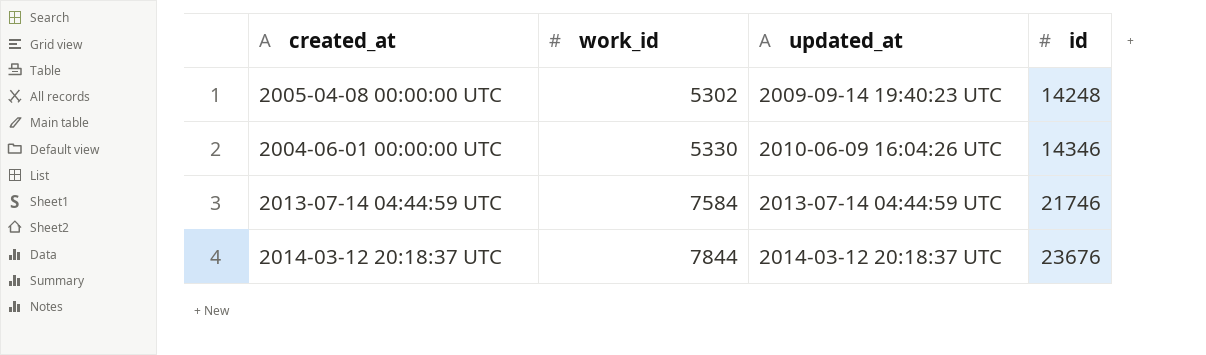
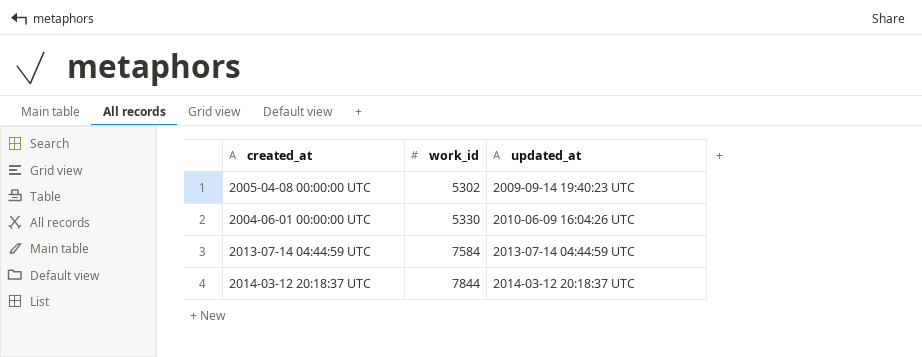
column id | position: 4 -> none

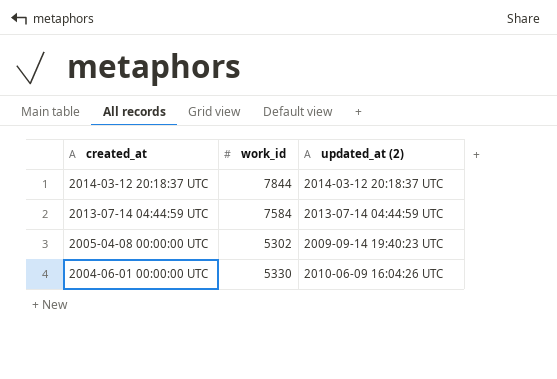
row order: work_id ascending -> created_at descending
column name: updated_at -> updated_at (2)

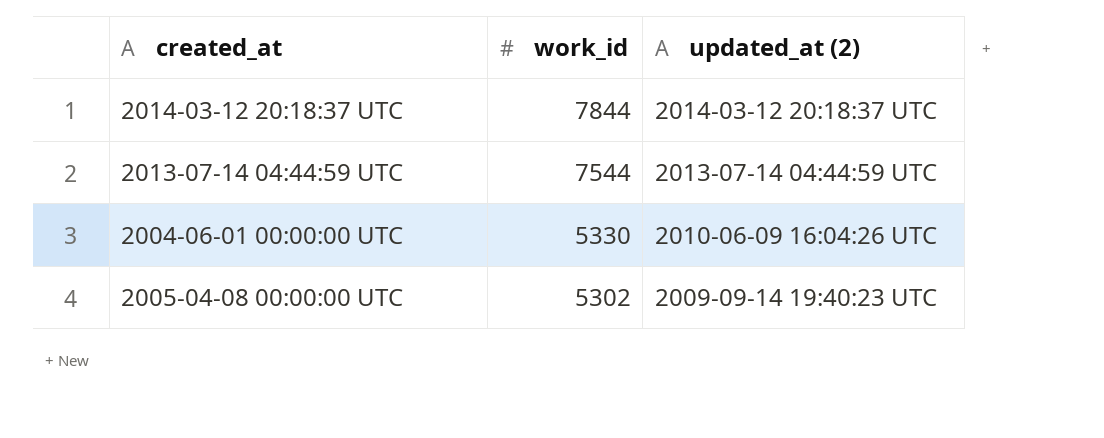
row order: created_at descending -> work_id descending
2013-07-14 04:44:59 UTC | work_id: 7584 -> 7544

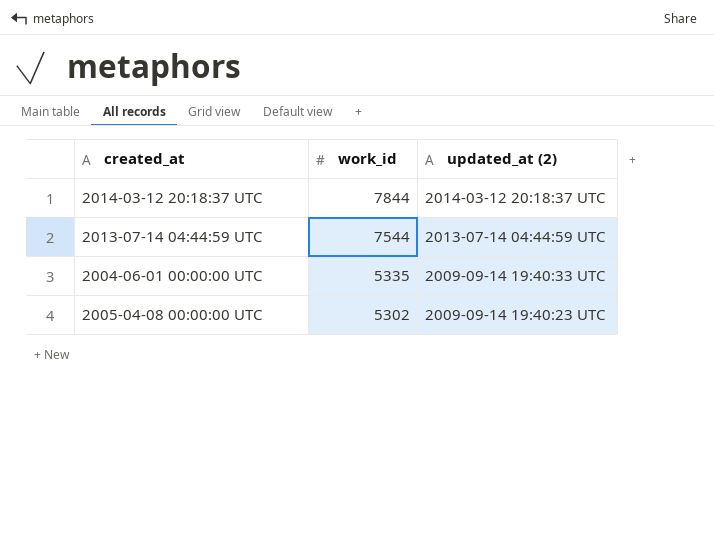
2004-06-01 00:00:00 UTC | work_id: 5330 -> 5335
2004-06-01 00:00:00 UTC | updated_at (2): 2010-06-09 16:04:26 UTC -> 2009-09-14 19:40:33 UTC

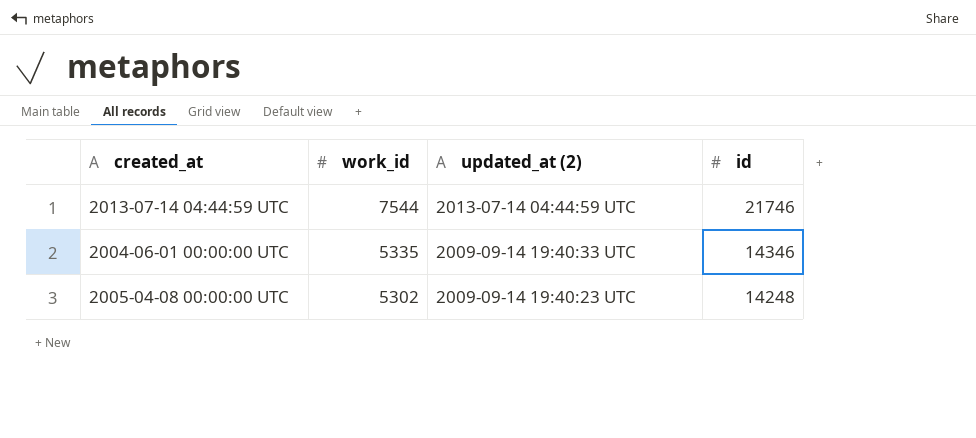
column id | position: none -> 4
row 2014-03-12 20:18:37 UTC: 7844 | 2014-03-12 20:18:37 UTC -> none

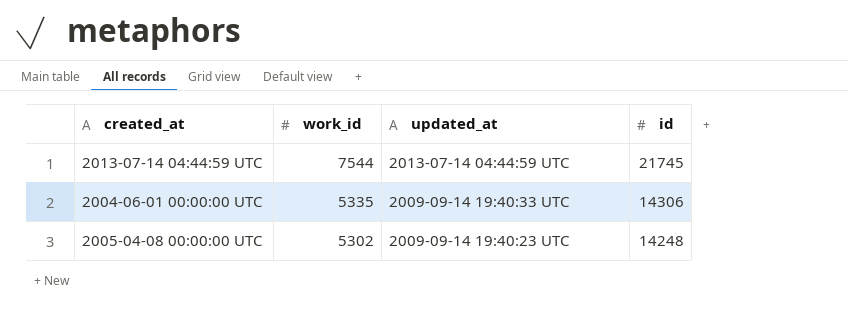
column name: updated_at (2) -> updated_at
2013-07-14 04:44:59 UTC | id: 21746 -> 21745
2004-06-01 00:00:00 UTC | id: 14346 -> 14306

